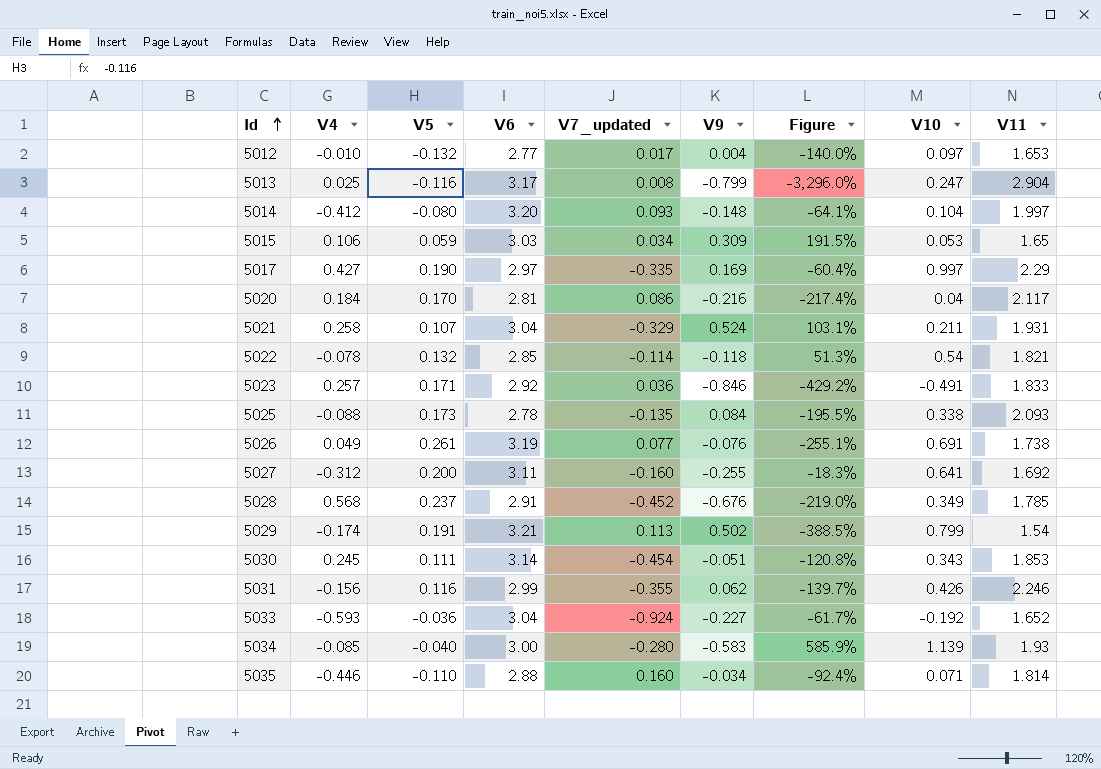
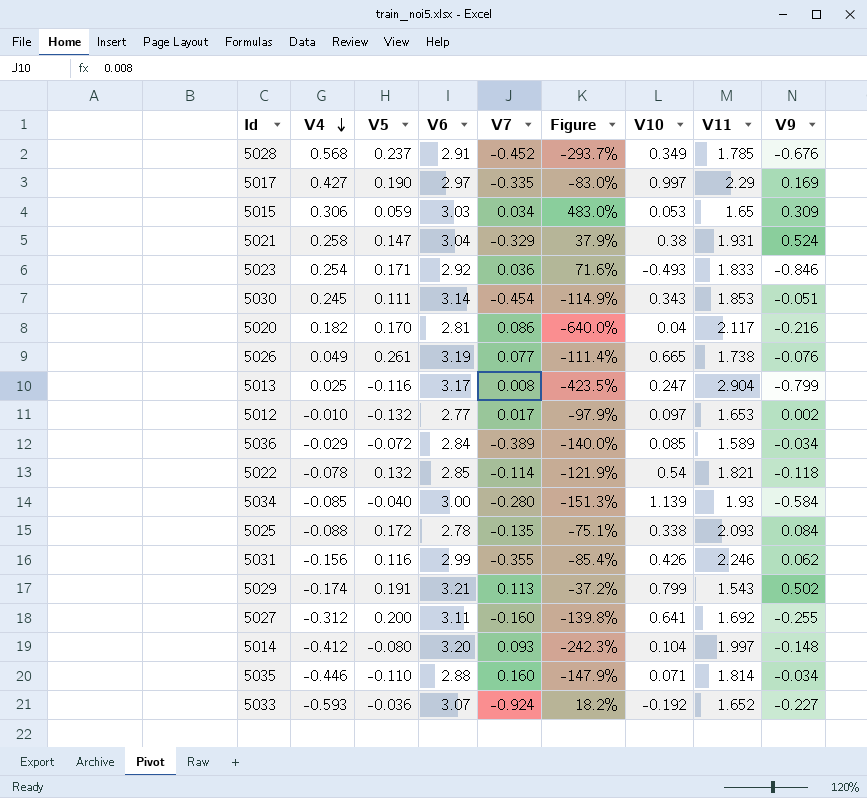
row order: Id ascending -> V4 descending
column name: V7_updated -> V7
column Figure | formula: ([V9] - [V4]) / [V4] -> ([V9] - [V10]) / [V10]
column V9 | position: 6 -> 9
5015 | V4: 0.106 -> 0.306
5021 | V5: 0.107 -> 0.147
5021 | V10: 0.211 -> 0.38
5023 | V4: 0.257 -> 0.254
5023 | V10: -0.491 -> -0.493
5020 | V4: 0.184 -> 0.182
5026 | V10: 0.691 -> 0.665
5012 | V9: 0.004 -> 0.002
row 5036: none -> -0.029 | -0.072 | 2.84 | -0.389 | -140.0% | 0.085 | 1.589 | -0.034
5034 | V9: -0.583 -> -0.584
5025 | V5: 0.173 -> 0.172
5029 | V11: 1.54 -> 1.543
5033 | V6: 3.04 -> 3.07

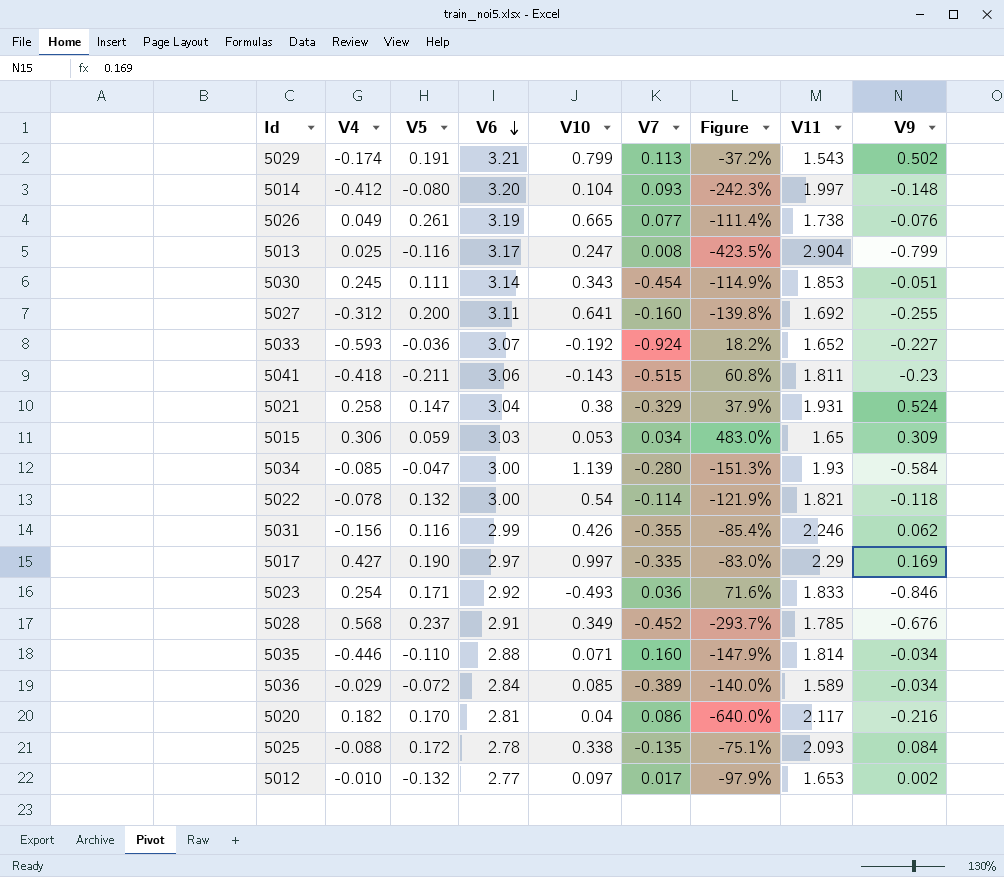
row order: V4 descending -> V6 descending
column V10 | position: 7 -> 5
row 5041: none -> -0.418 | -0.211 | 3.06 | -0.143 | -0.515 | 60.8% | 1.811 | -0.23
5034 | V5: -0.040 -> -0.047
5022 | V6: 2.85 -> 3.00

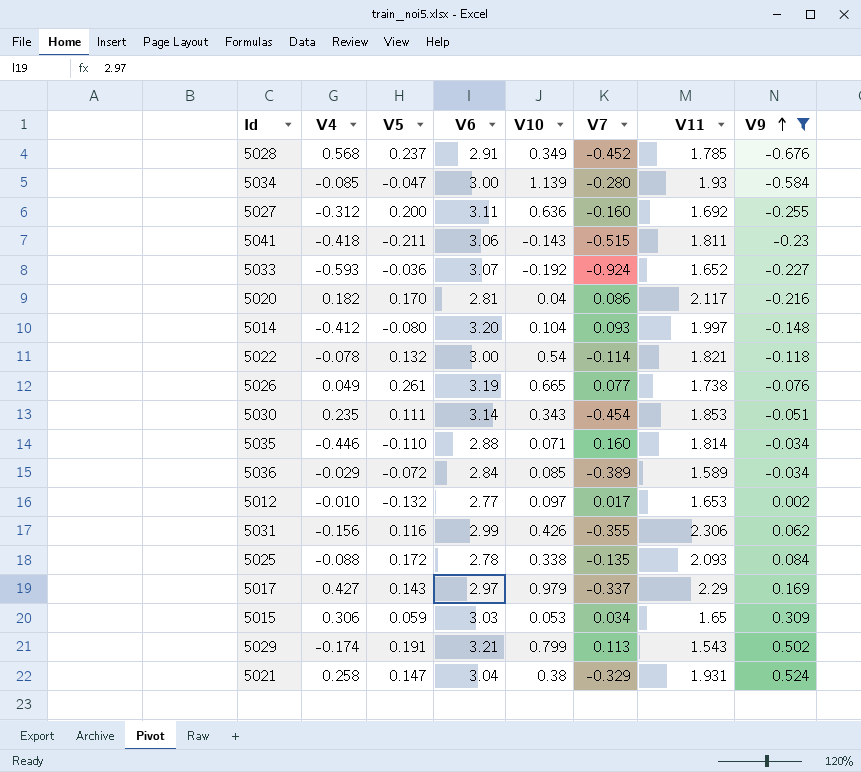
filter: none -> V9 >= -0.676
row order: V6 descending -> V9 ascending
column Figure | formula: ([V9] - [V10]) / [V10] -> none
5027 | V10: 0.641 -> 0.636
5030 | V4: 0.245 -> 0.235
5031 | V11: 2.246 -> 2.306
5017 | V5: 0.190 -> 0.143
5017 | V10: 0.997 -> 0.979
5017 | V7: -0.335 -> -0.337

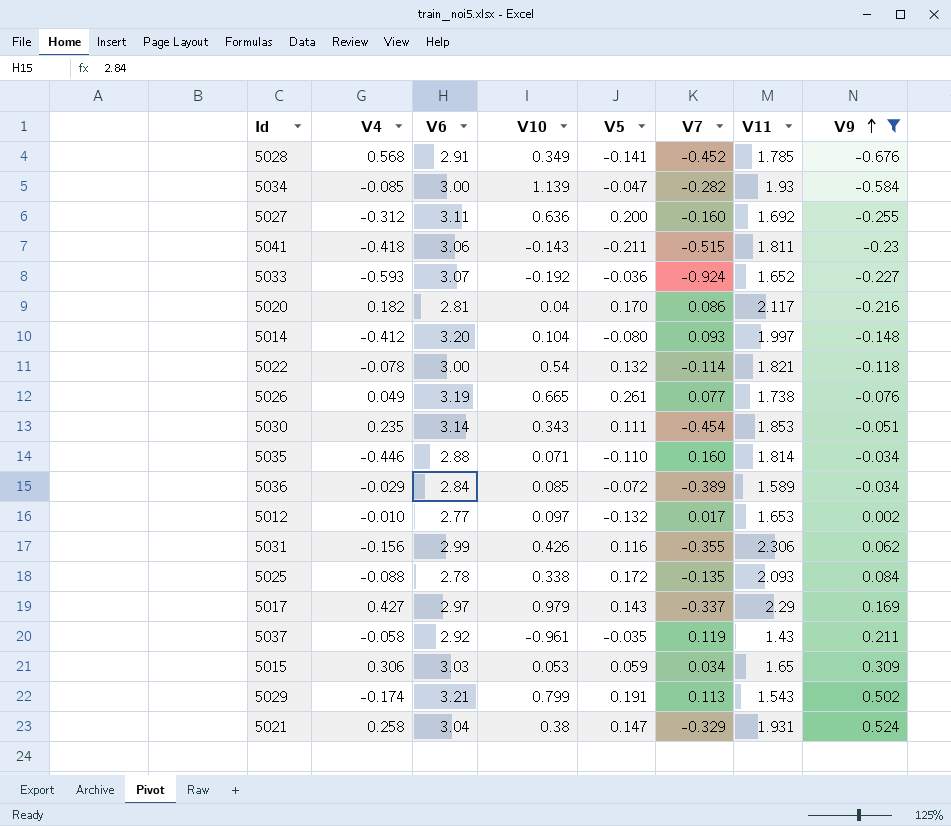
column V5 | position: 3 -> 5
5028 | V5: 0.237 -> -0.141
5034 | V7: -0.280 -> -0.282
row 5037: none -> -0.058 | 2.92 | -0.961 | -0.035 | 0.119 | 1.43 | 0.211

